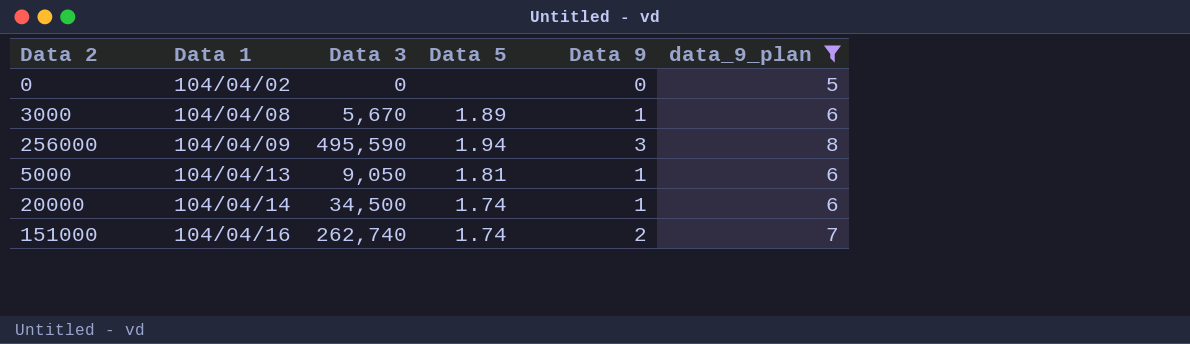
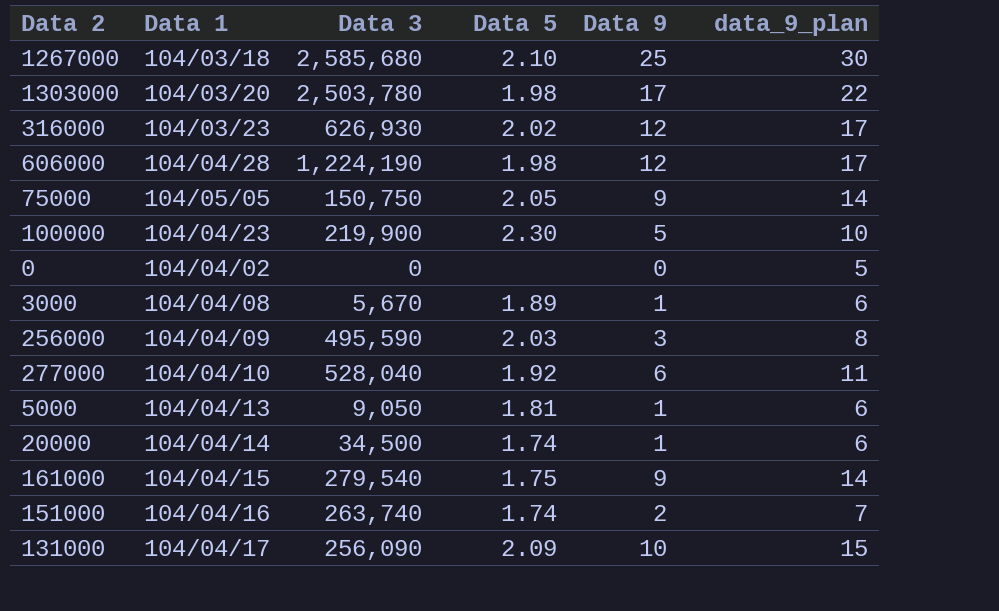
filter: data_9_plan <= 8 -> none
256000 | Data 5: 1.94 -> 2.03
151000 | Data 3: 262,740 -> 263,740

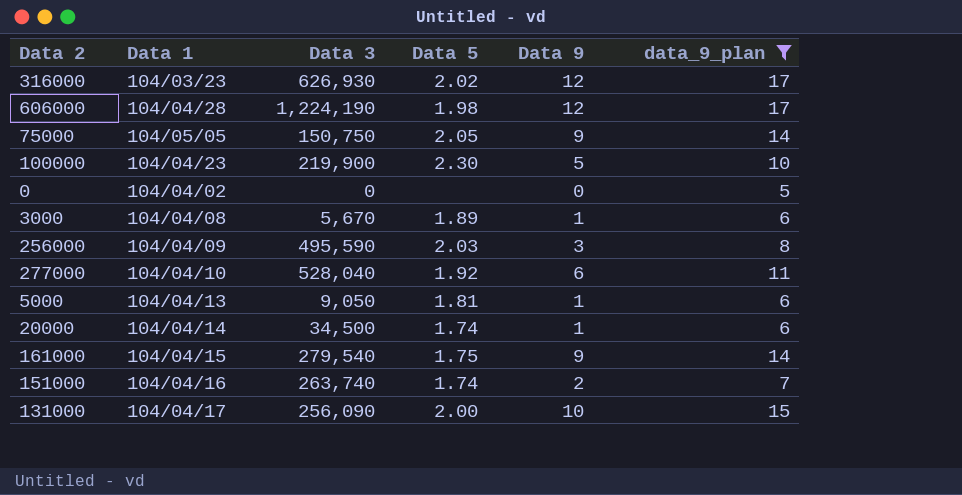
filter: none -> data_9_plan <= 17
131000 | Data 5: 2.09 -> 2.00

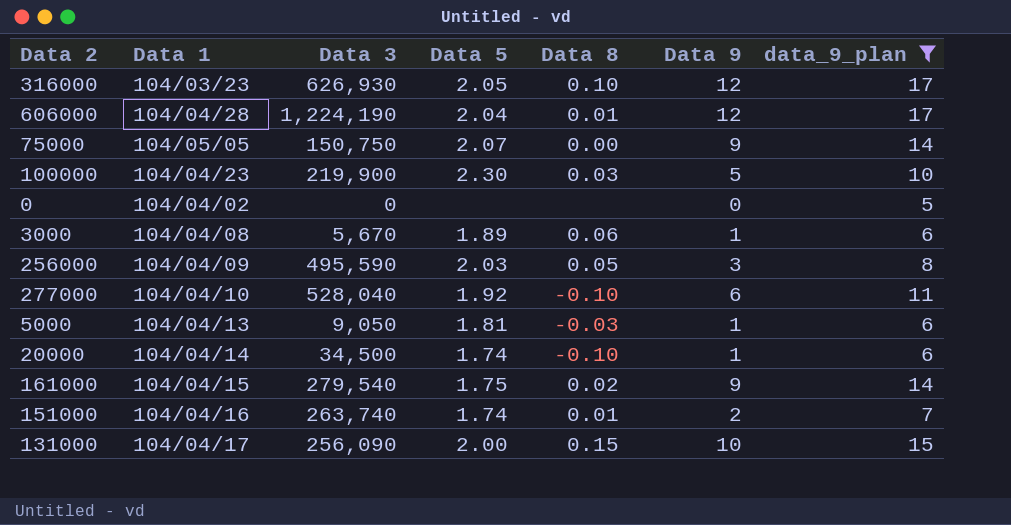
column Data 8 | position: none -> 5
316000 | Data 5: 2.02 -> 2.05
606000 | Data 5: 1.98 -> 2.04
75000 | Data 5: 2.05 -> 2.07

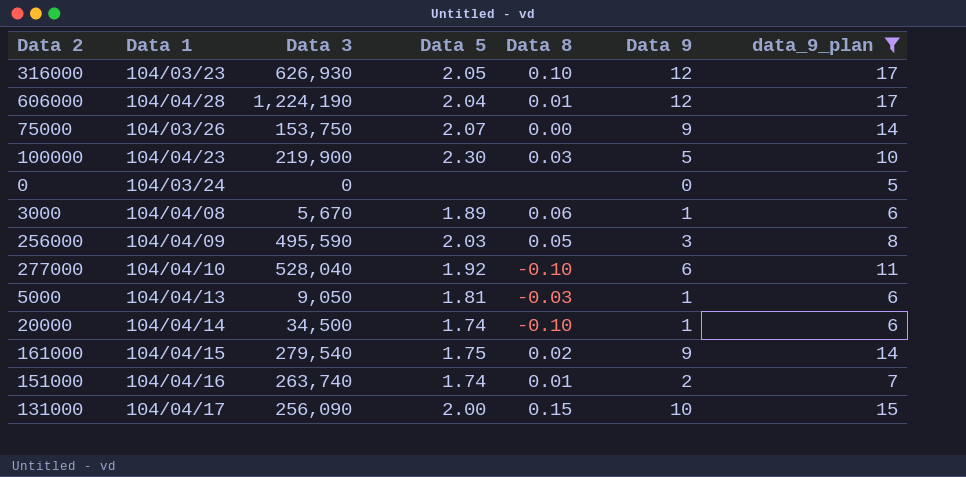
75000 | Data 1: 104/05/05 -> 104/03/26
75000 | Data 3: 150,750 -> 153,750
0 | Data 1: 104/04/02 -> 104/03/24

